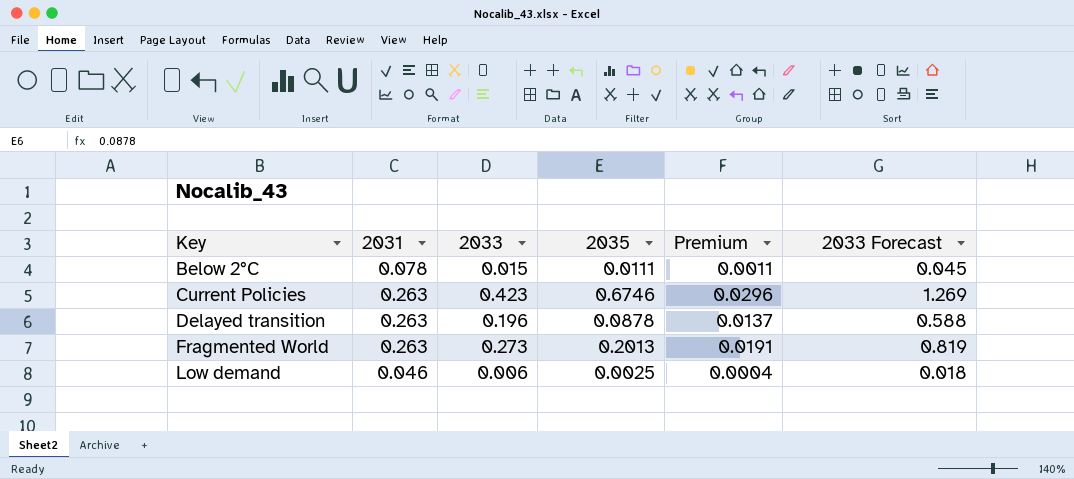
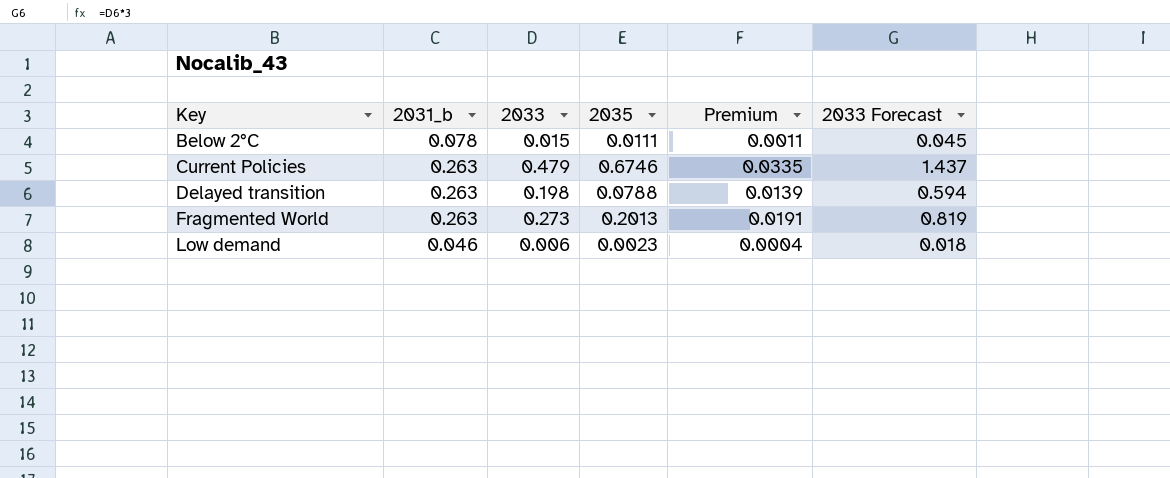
column name: 2031 -> 2031_b
Current Policies | 2033: 0.423 -> 0.479
Current Policies | Premium: 0.0296 -> 0.0335
Current Policies | 2033 Forecast: 1.269 -> 1.437
Delayed transition | 2033: 0.196 -> 0.198
Delayed transition | 2035: 0.0878 -> 0.0788
Delayed transition | Premium: 0.0137 -> 0.0139
Delayed transition | 2033 Forecast: 0.588 -> 0.594
Low demand | 2035: 0.0025 -> 0.0023

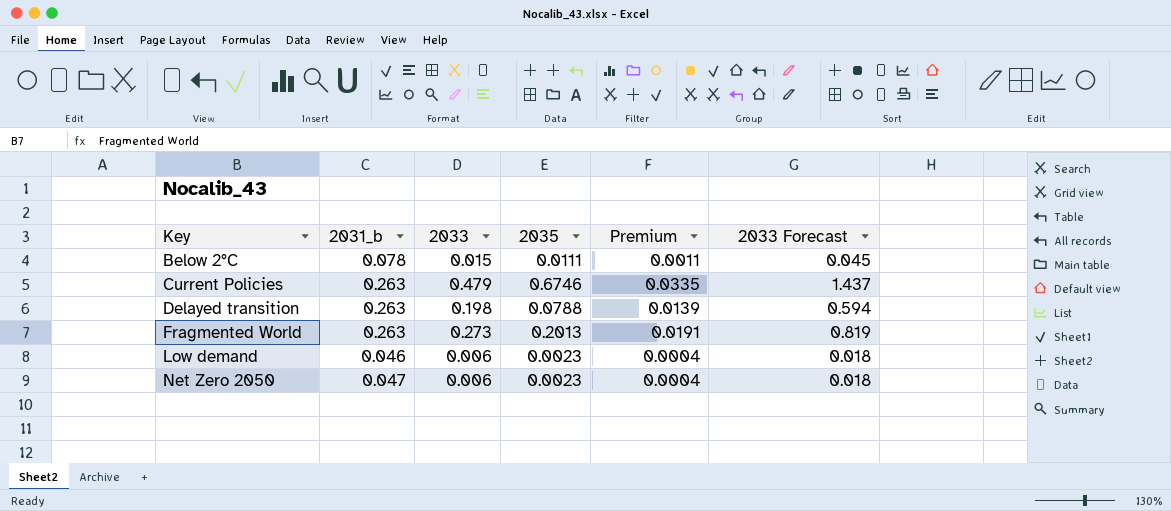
row Net Zero 2050: none -> 0.047 | 0.006 | 0.0023 | 0.0004 | 0.018

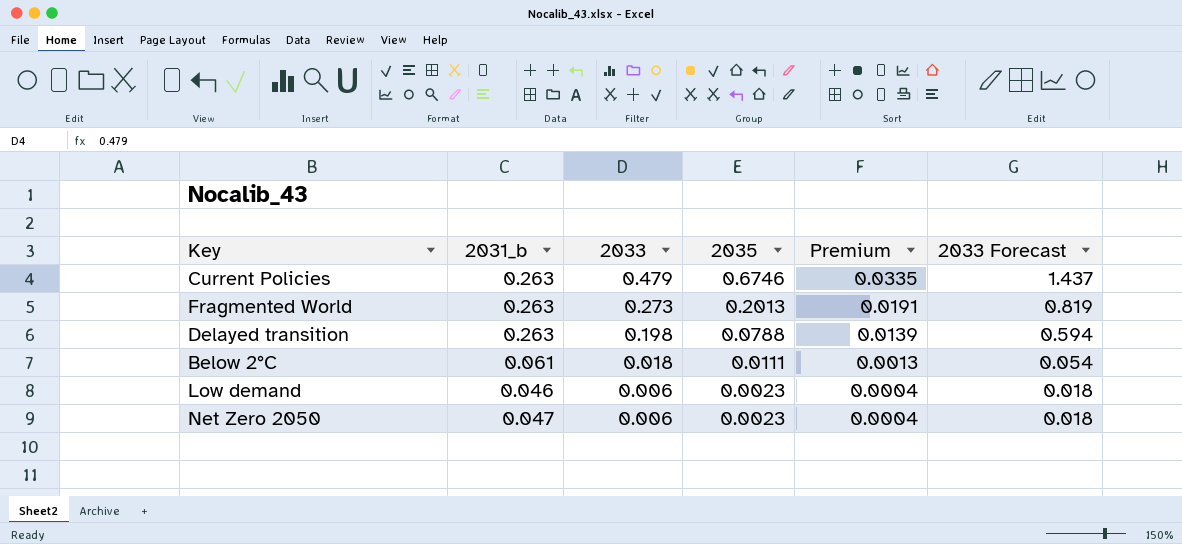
row order: Key ascending -> 2033 descending
Below 2°C | 2031_b: 0.078 -> 0.061
Below 2°C | 2033: 0.015 -> 0.018
Below 2°C | Premium: 0.0011 -> 0.0013
Below 2°C | 2033 Forecast: 0.045 -> 0.054

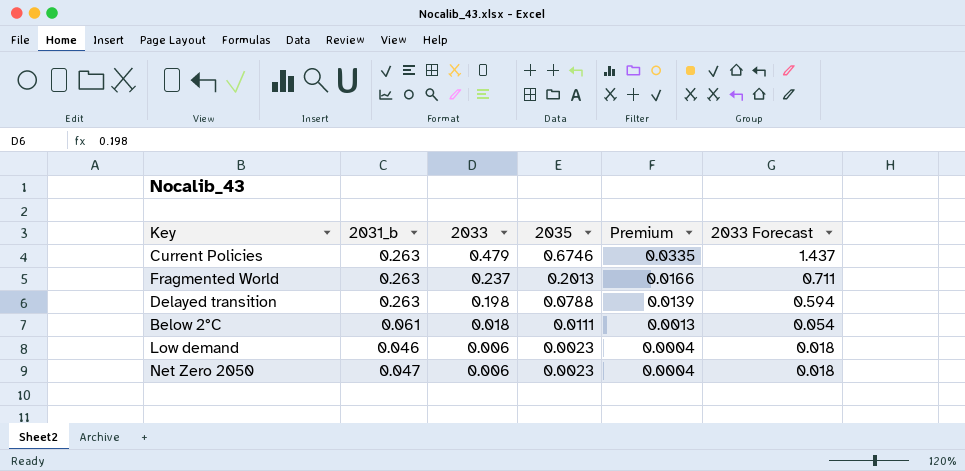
Fragmented World | 2033: 0.273 -> 0.237
Fragmented World | Premium: 0.0191 -> 0.0166
Fragmented World | 2033 Forecast: 0.819 -> 0.711

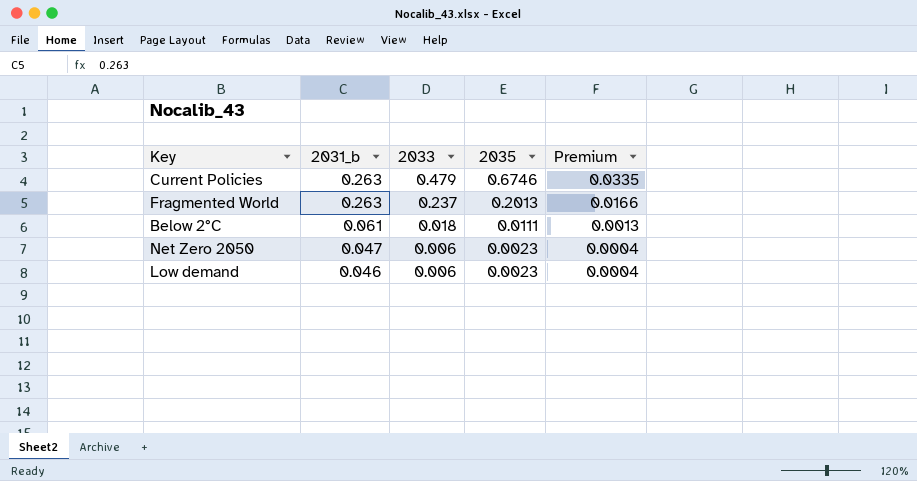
row order: 2033 descending -> 2031_b descending
column 2033 Forecast | formula: [2033] * 3 -> none
row Delayed transition: 0.263 | 0.198 | 0.0788 | 0.0139 | 0.594 -> none

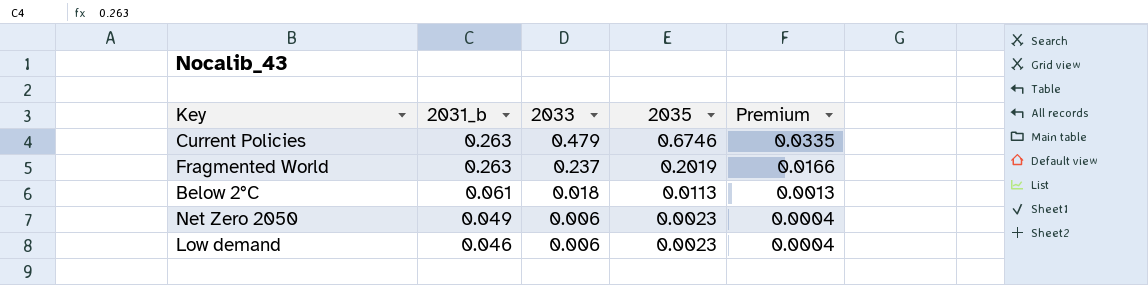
Fragmented World | 2035: 0.2013 -> 0.2019
Below 2°C | 2035: 0.0111 -> 0.0113
Net Zero 2050 | 2031_b: 0.047 -> 0.049

